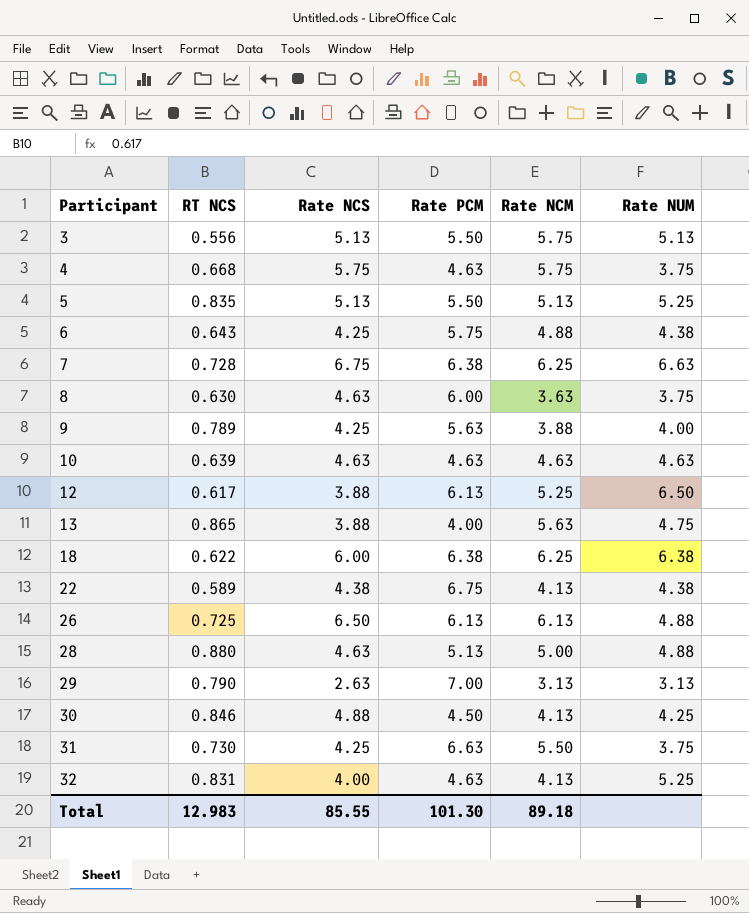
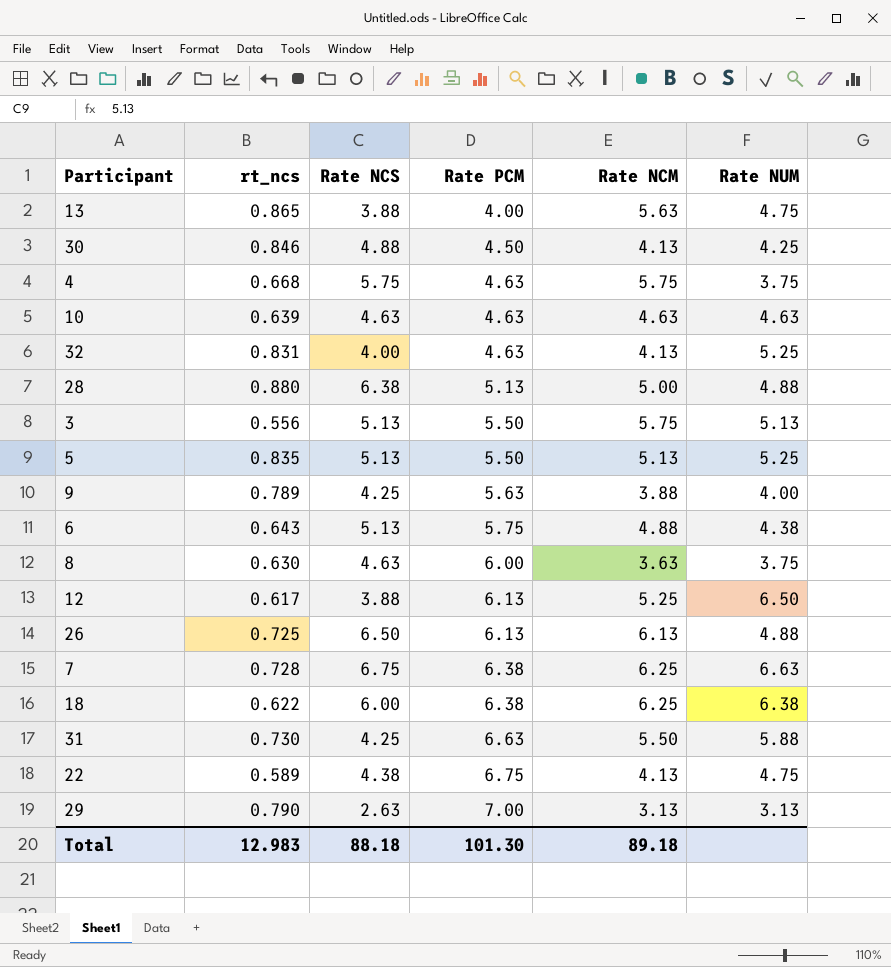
row order: Participant ascending -> Rate PCM ascending
column name: RT NCS -> rt_ncs
28 | Rate NCS: 4.63 -> 6.38
6 | Rate NCS: 4.25 -> 5.13
31 | Rate NUM: 3.75 -> 5.88
22 | Rate NUM: 4.38 -> 4.75
Total | Rate NCS: 85.55 -> 88.18

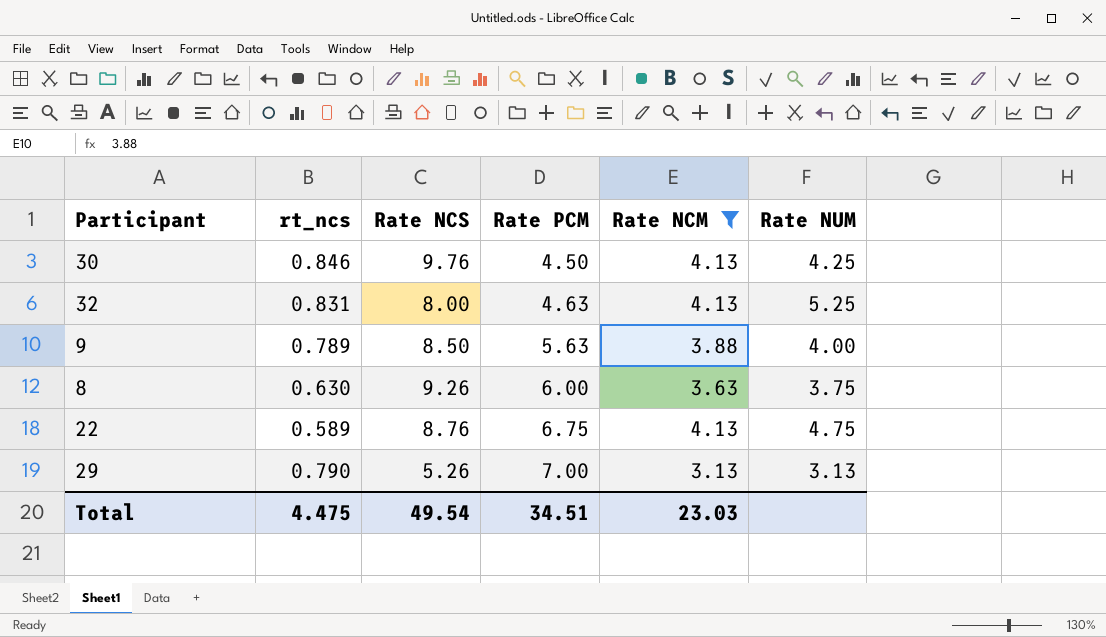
filter: none -> Rate NCM <= 4.13
30 | Rate NCS: 4.88 -> 9.76
32 | Rate NCS: 4.00 -> 8.00
9 | Rate NCS: 4.25 -> 8.50
8 | Rate NCS: 4.63 -> 9.26
22 | Rate NCS: 4.38 -> 8.76
29 | Rate NCS: 2.63 -> 5.26
Total | rt_ncs: 12.983 -> 4.475
Total | Rate NCS: 88.18 -> 49.54
Total | Rate PCM: 101.30 -> 34.51
Total | Rate NCM: 89.18 -> 23.03

